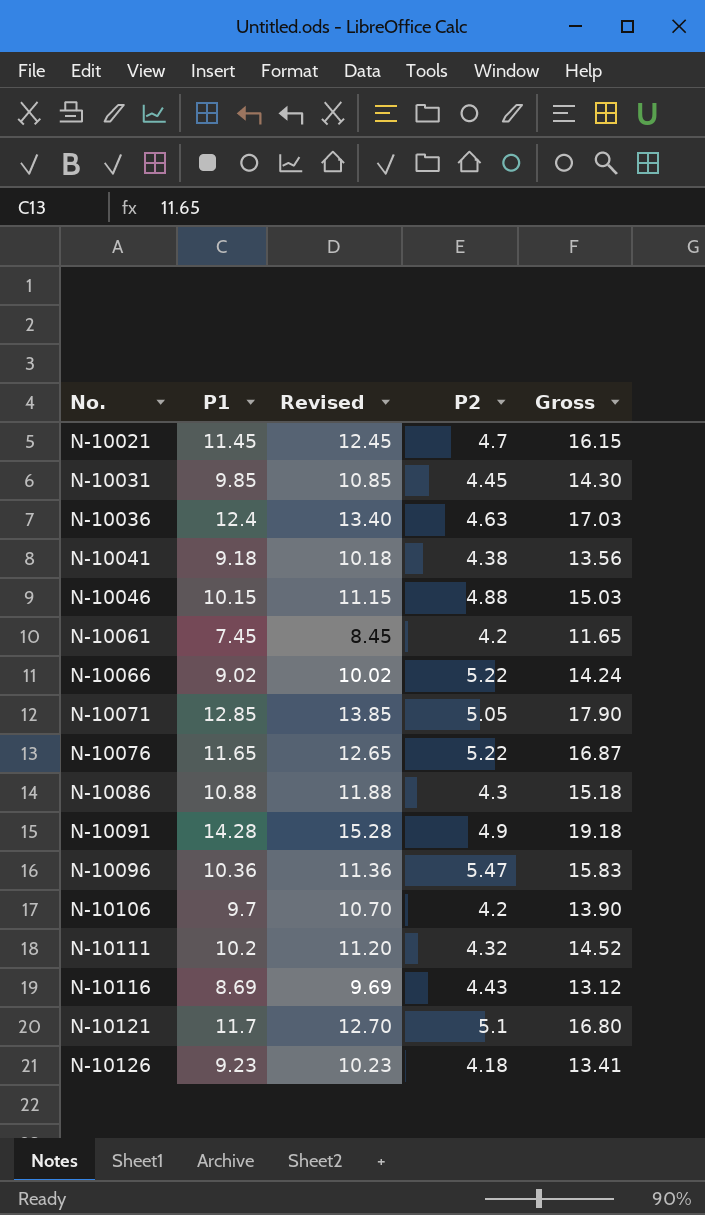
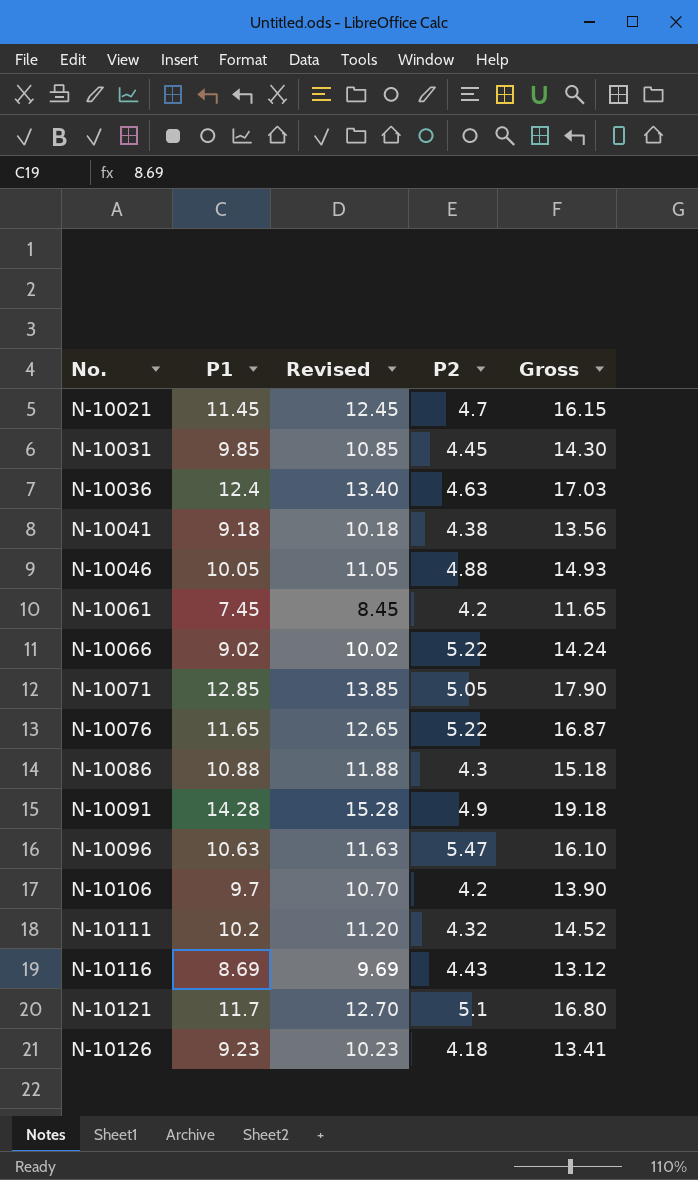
N-10046 | P1: 10.15 -> 10.05
N-10046 | Revised: 11.15 -> 11.05
N-10046 | Gross: 15.03 -> 14.93
N-10096 | P1: 10.36 -> 10.63
N-10096 | Revised: 11.36 -> 11.63
N-10096 | Gross: 15.83 -> 16.10

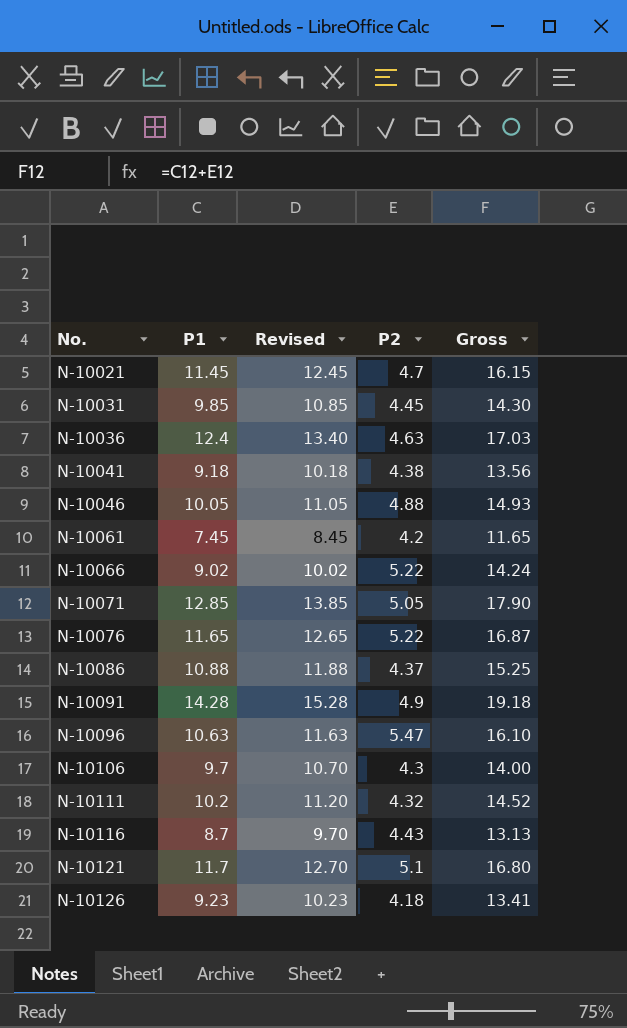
N-10086 | P2: 4.3 -> 4.37
N-10086 | Gross: 15.18 -> 15.25
N-10106 | P2: 4.2 -> 4.3
N-10106 | Gross: 13.90 -> 14.00
N-10116 | P1: 8.69 -> 8.7
N-10116 | Revised: 9.69 -> 9.70
N-10116 | Gross: 13.12 -> 13.13

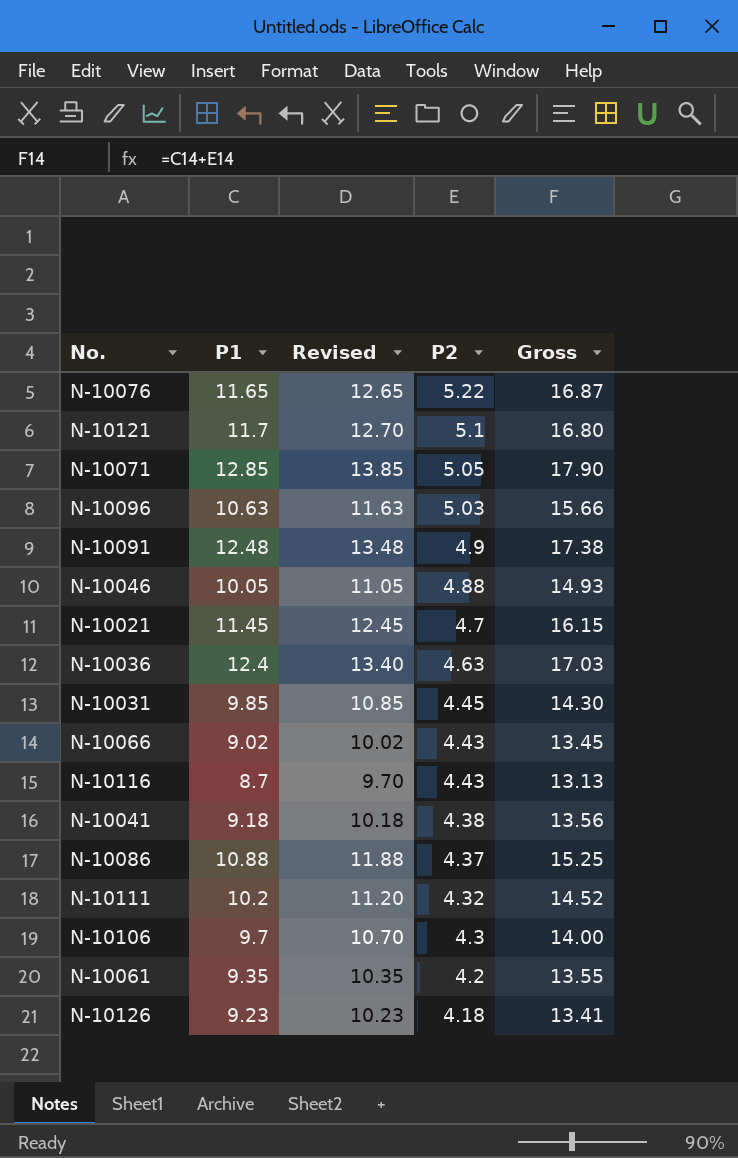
row order: No. ascending -> P2 descending
N-10096 | P2: 5.47 -> 5.03
N-10096 | Gross: 16.10 -> 15.66
N-10091 | P1: 14.28 -> 12.48
N-10091 | Revised: 15.28 -> 13.48
N-10091 | Gross: 19.18 -> 17.38
N-10066 | P2: 5.22 -> 4.43
N-10066 | Gross: 14.24 -> 13.45
N-10061 | P1: 7.45 -> 9.35
N-10061 | Revised: 8.45 -> 10.35
N-10061 | Gross: 11.65 -> 13.55

